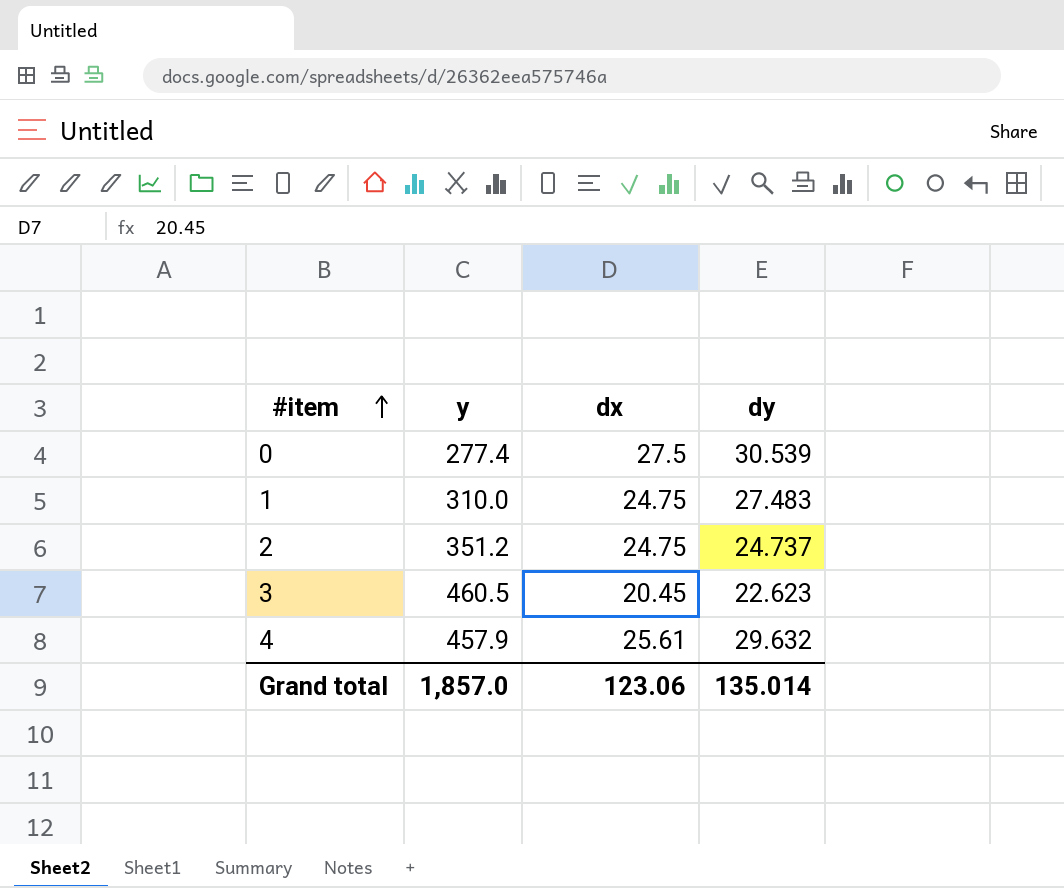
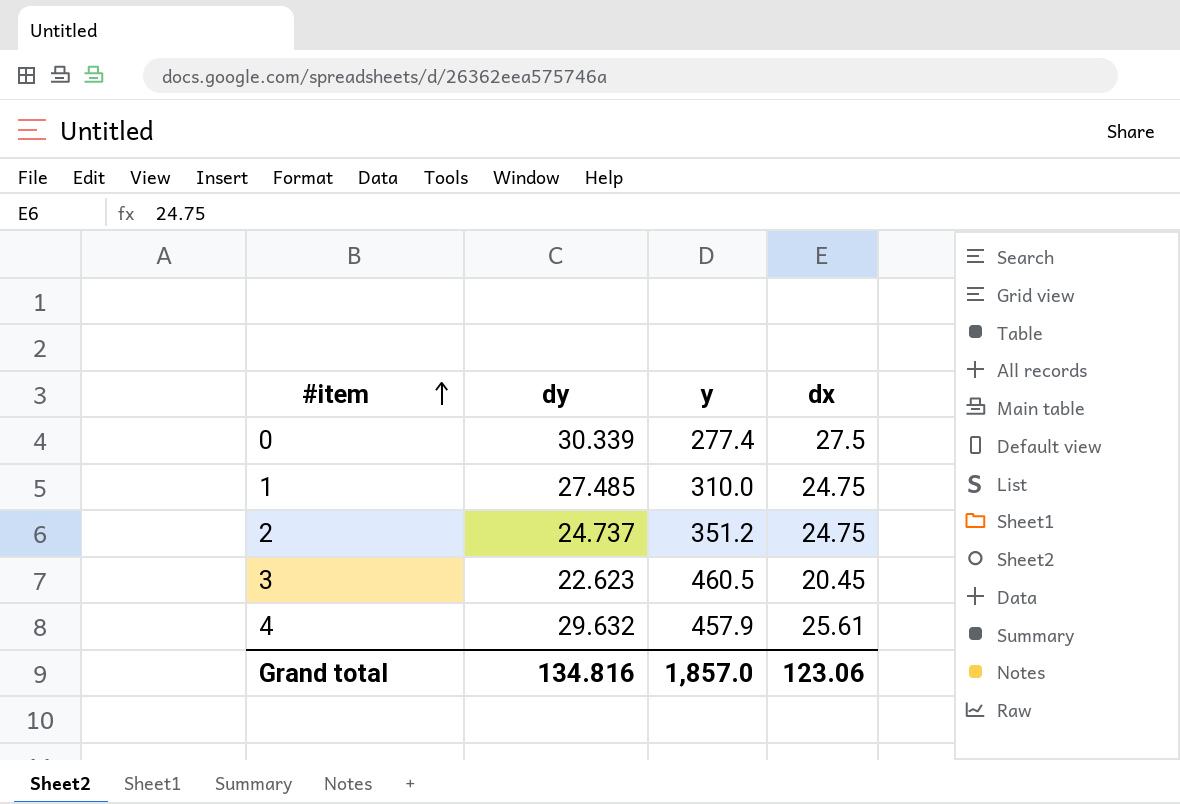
column dy | position: 4 -> 2
0 | dy: 30.539 -> 30.339
1 | dy: 27.483 -> 27.485
Grand total | dy: 135.014 -> 134.816

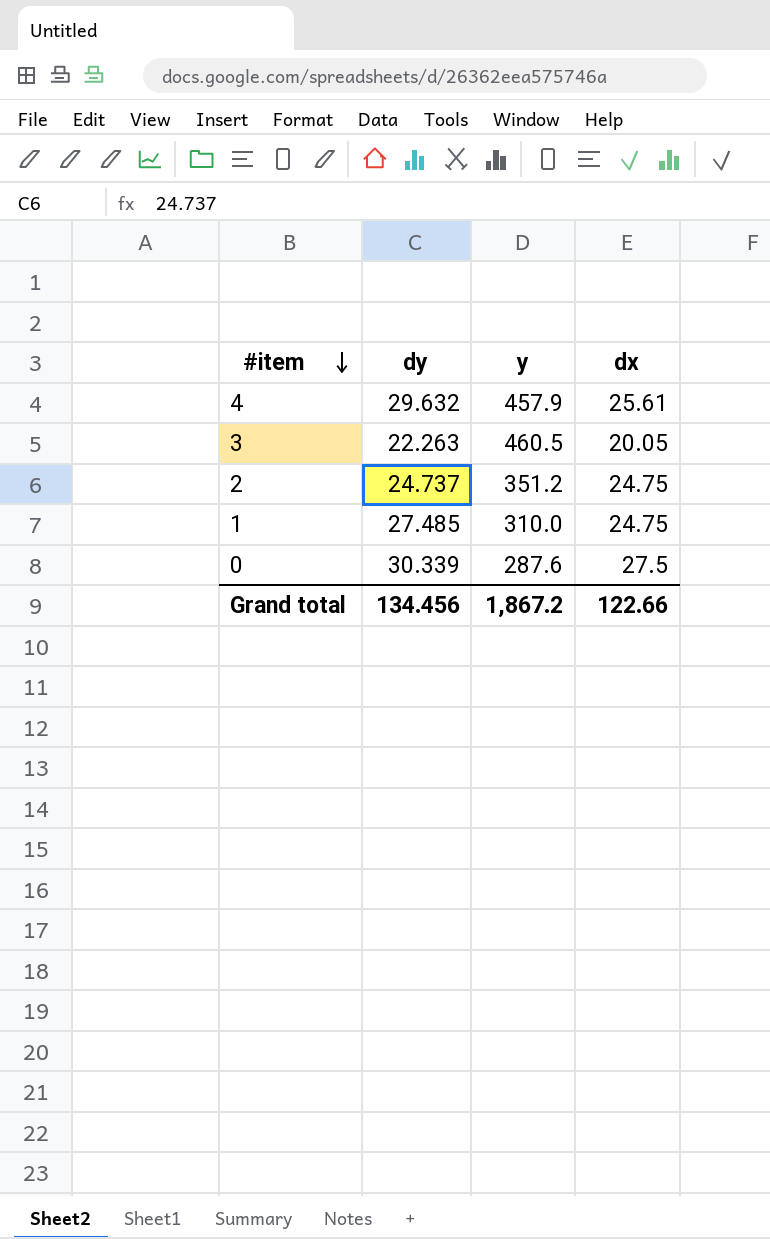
row order: #item ascending -> #item descending
3 | dy: 22.623 -> 22.263
3 | dx: 20.45 -> 20.05
0 | y: 277.4 -> 287.6
Grand total | dy: 134.816 -> 134.456
Grand total | y: 1,857.0 -> 1,867.2
Grand total | dx: 123.06 -> 122.66

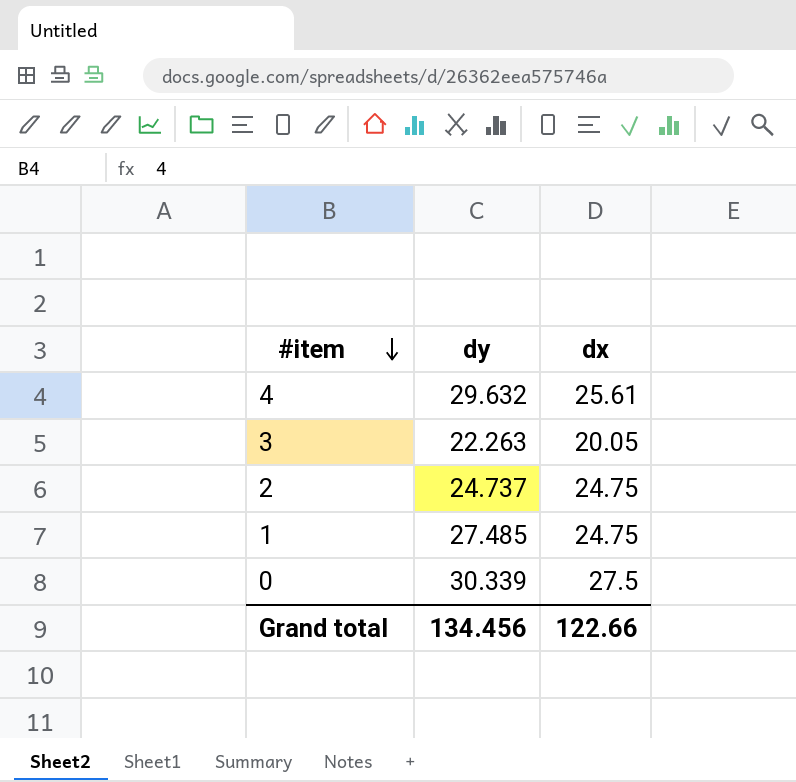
column y | position: 3 -> none

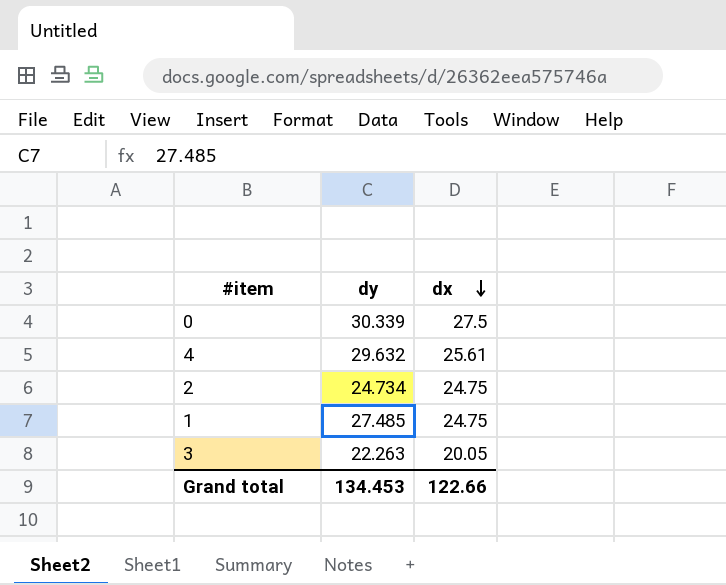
row order: #item descending -> dx descending
2 | dy: 24.737 -> 24.734
Grand total | dy: 134.456 -> 134.453

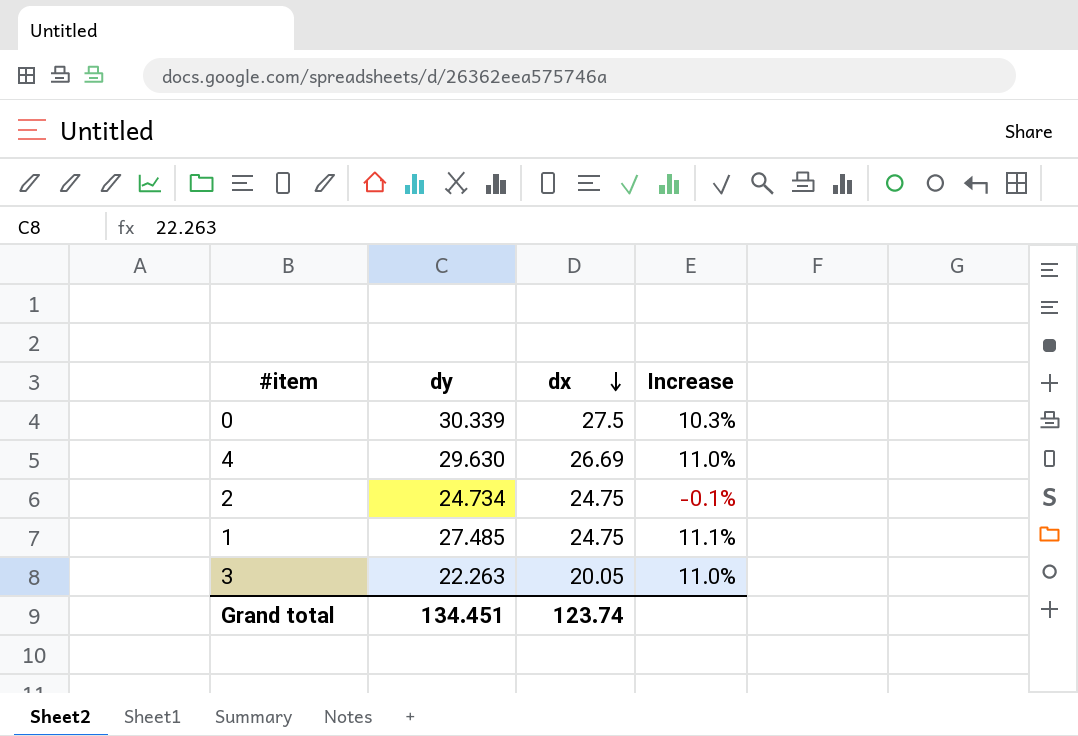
column Increase | formula: none -> ([dy] - [dx]) / [dx]
4 | dy: 29.632 -> 29.630
4 | dx: 25.61 -> 26.69
Grand total | dy: 134.453 -> 134.451
Grand total | dx: 122.66 -> 123.74

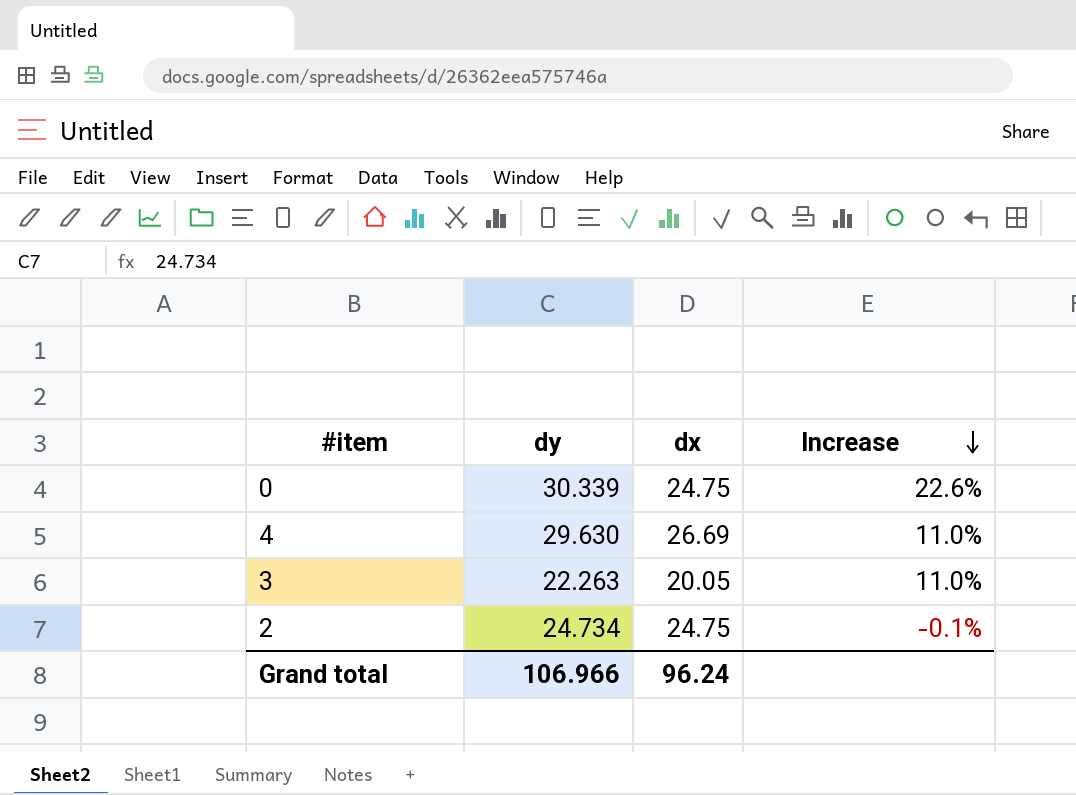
row order: dx descending -> Increase descending
row 1: 27.485 | 24.75 | 11.1% -> none
0 | dx: 27.5 -> 24.75
0 | Increase: 10.3% -> 22.6%
Grand total | dy: 134.451 -> 106.966
Grand total | dx: 123.74 -> 96.24

